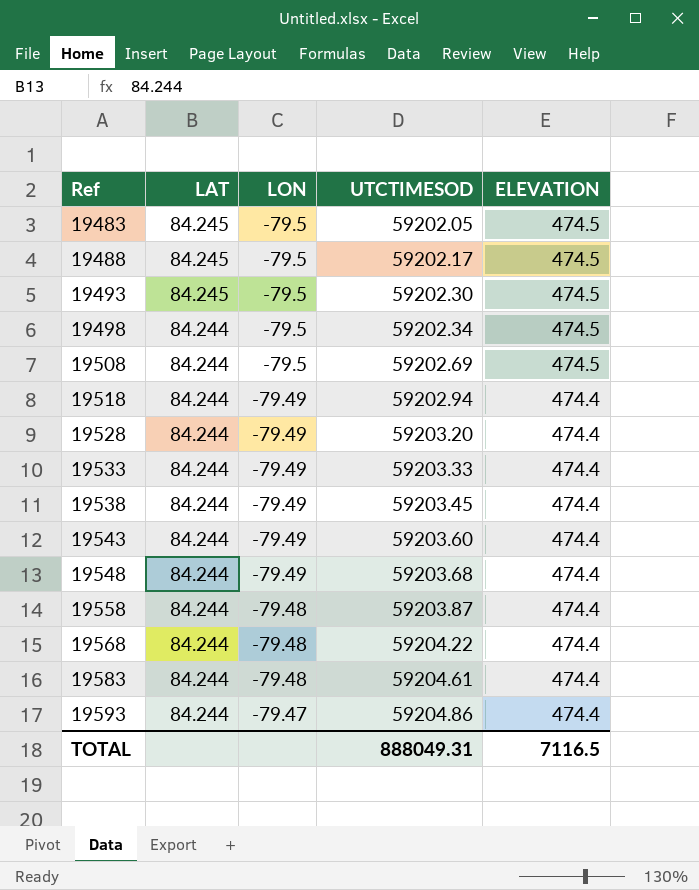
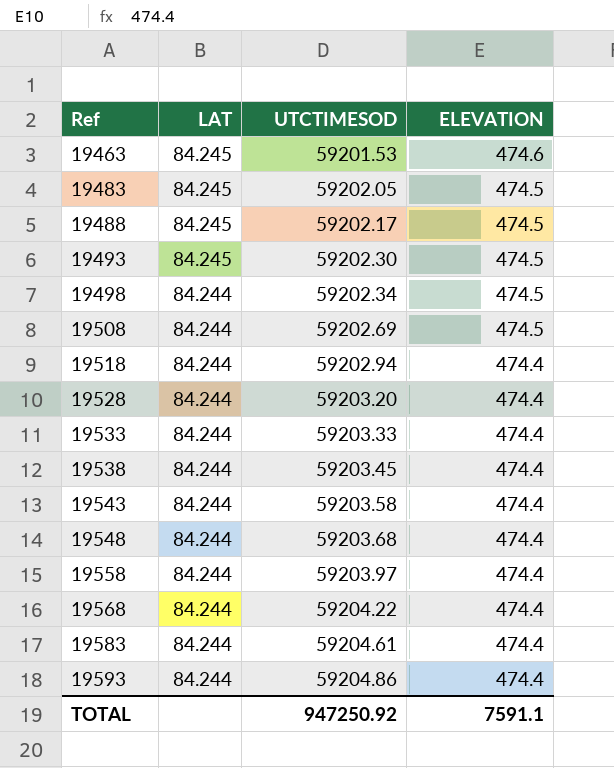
column LON | position: 3 -> none
row 19463: none -> 84.245 | 59201.53 | 474.6
19543 | UTCTIMESOD: 59203.60 -> 59203.58
19558 | UTCTIMESOD: 59203.87 -> 59203.97
TOTAL | UTCTIMESOD: 888049.31 -> 947250.92
TOTAL | ELEVATION: 7116.5 -> 7591.1

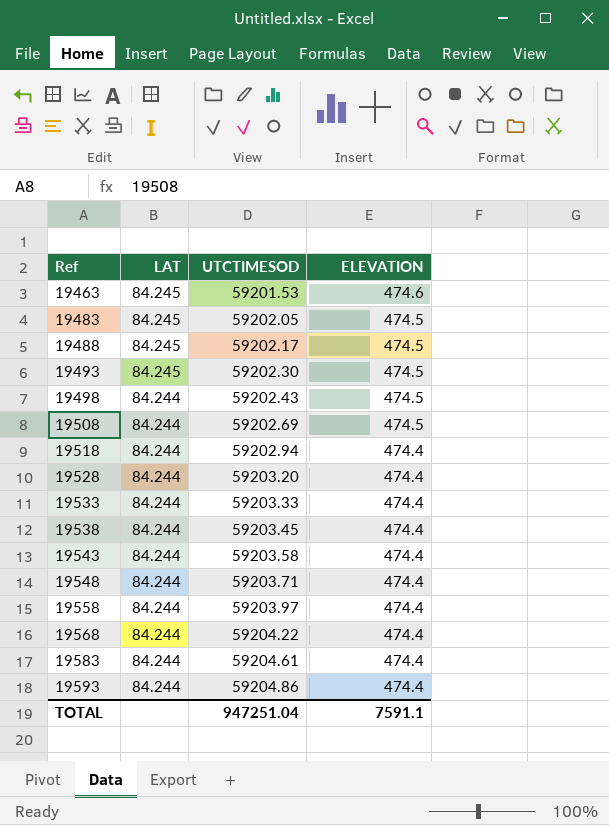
19498 | UTCTIMESOD: 59202.34 -> 59202.43
19548 | UTCTIMESOD: 59203.68 -> 59203.71
TOTAL | UTCTIMESOD: 947250.92 -> 947251.04

